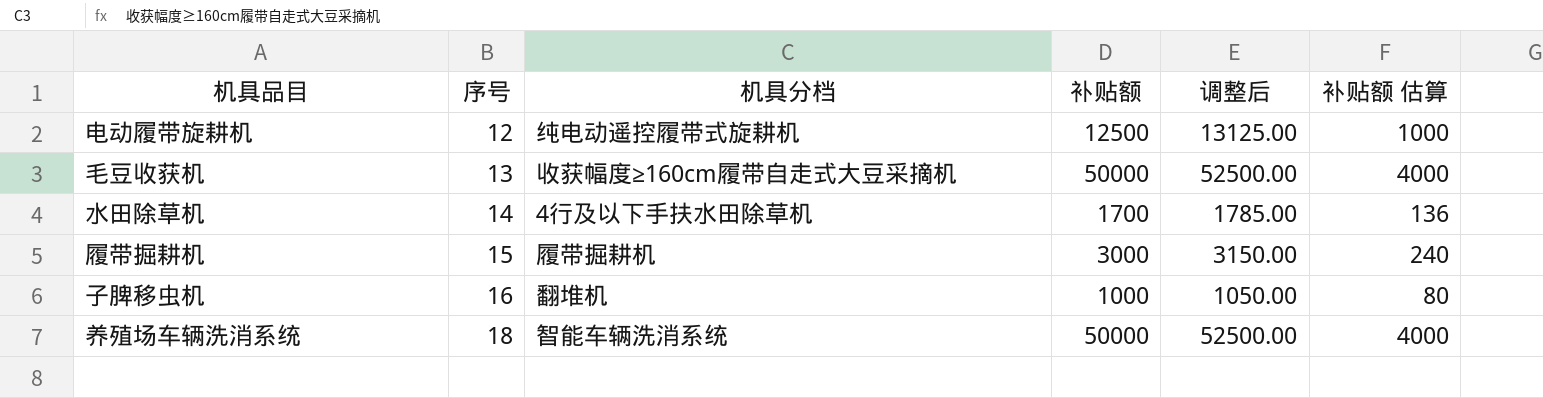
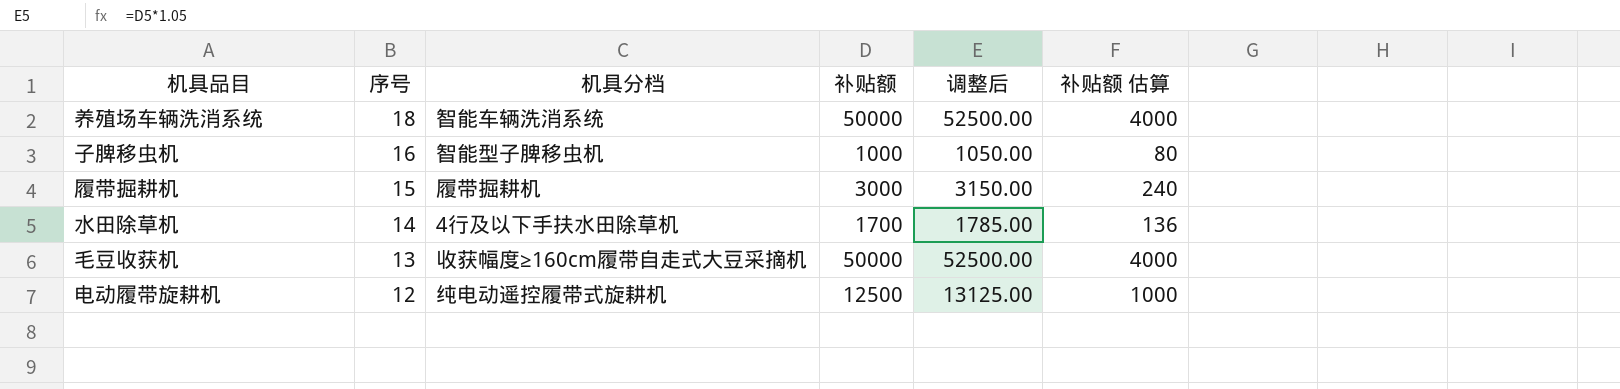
row order: 序号 ascending -> 序号 descending
子脾移虫机 | 机具分档: 翻堆机 -> 智能型子脾移虫机

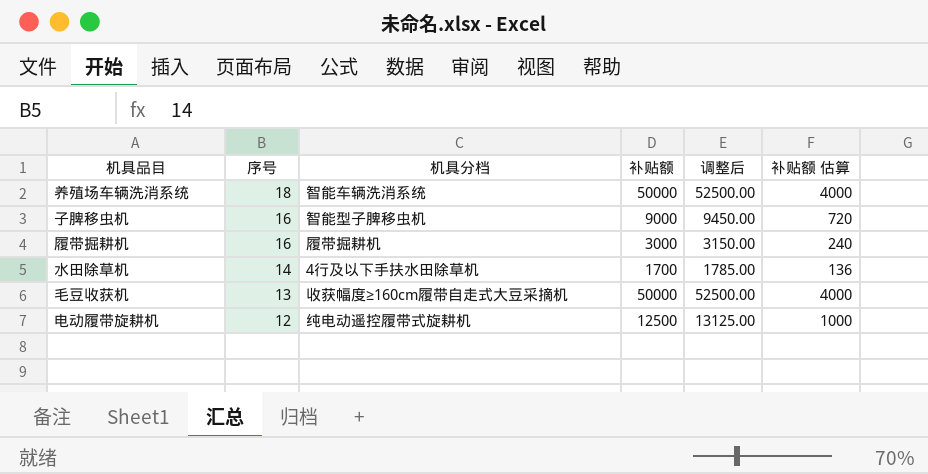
子脾移虫机 | 补贴额: 1000 -> 9000
子脾移虫机 | 调整后: 1050.00 -> 9450.00
子脾移虫机 | 补贴额 估算: 80 -> 720
履带掘耕机 | 序号: 15 -> 16

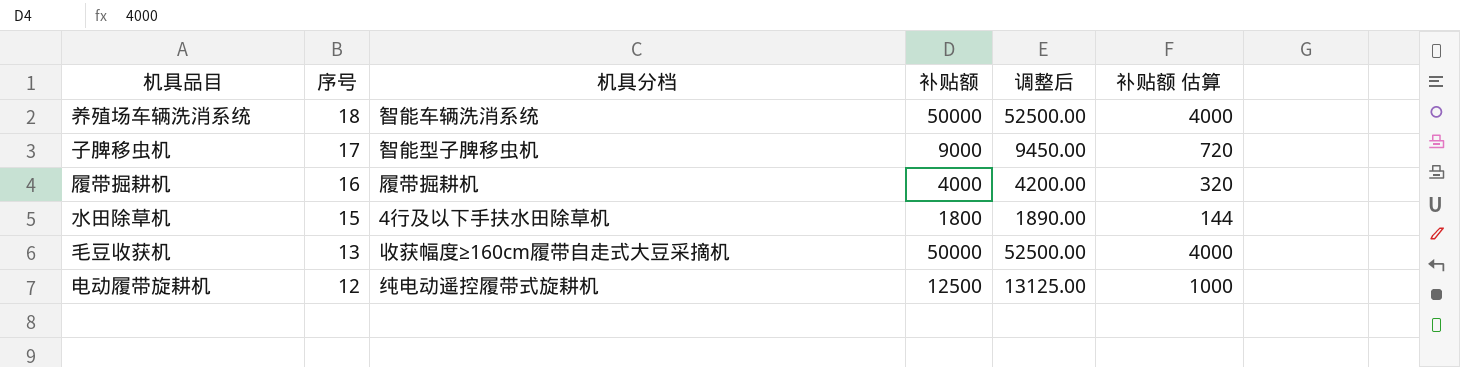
子脾移虫机 | 序号: 16 -> 17
履带掘耕机 | 补贴额: 3000 -> 4000
履带掘耕机 | 调整后: 3150.00 -> 4200.00
履带掘耕机 | 补贴额 估算: 240 -> 320
水田除草机 | 序号: 14 -> 15
水田除草机 | 补贴额: 1700 -> 1800
水田除草机 | 调整后: 1785.00 -> 1890.00
水田除草机 | 补贴额 估算: 136 -> 144

